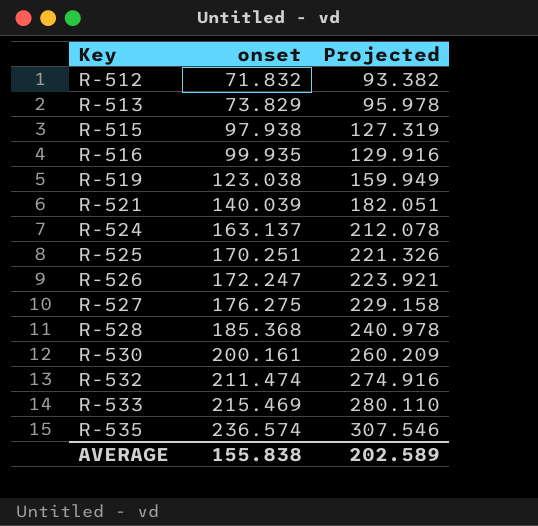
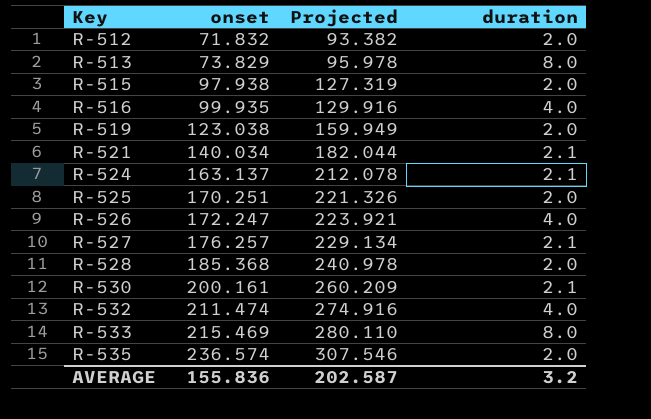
column duration | position: none -> 4
R-521 | onset: 140.039 -> 140.034
R-521 | Projected: 182.051 -> 182.044
R-527 | onset: 176.275 -> 176.257
R-527 | Projected: 229.158 -> 229.134
AVERAGE | onset: 155.838 -> 155.836
AVERAGE | Projected: 202.589 -> 202.587

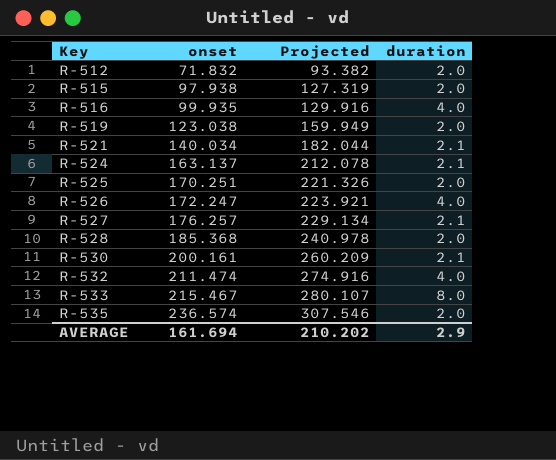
row R-513: 73.829 | 95.978 | 8.0 -> none
R-533 | onset: 215.469 -> 215.467
R-533 | Projected: 280.110 -> 280.107
AVERAGE | onset: 155.836 -> 161.694
AVERAGE | Projected: 202.587 -> 210.202
AVERAGE | duration: 3.2 -> 2.9

